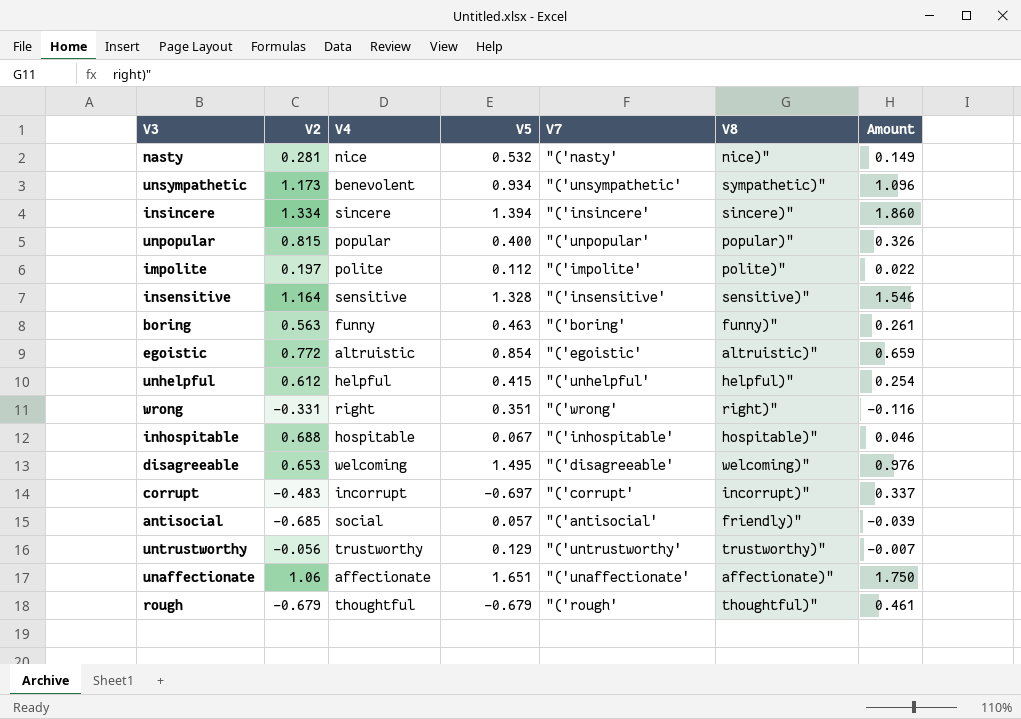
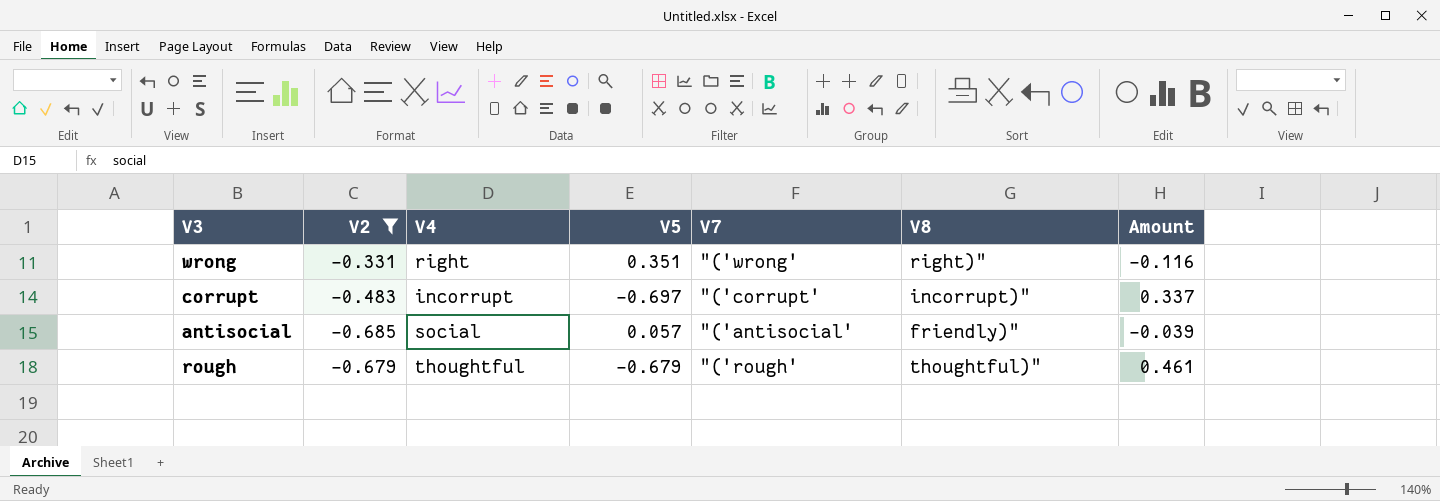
filter: none -> V2 <= -0.331

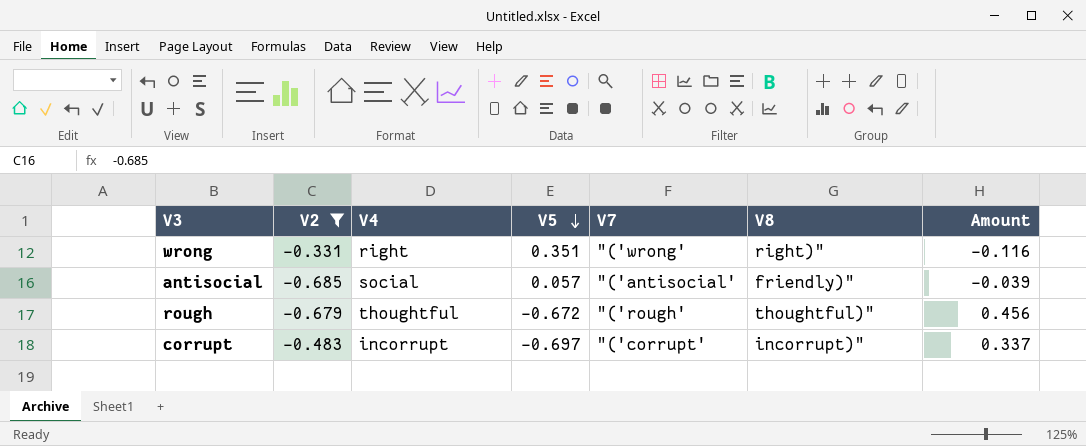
row order: none -> V5 descending
rough | V5: -0.679 -> -0.672
rough | Amount: 0.461 -> 0.456

